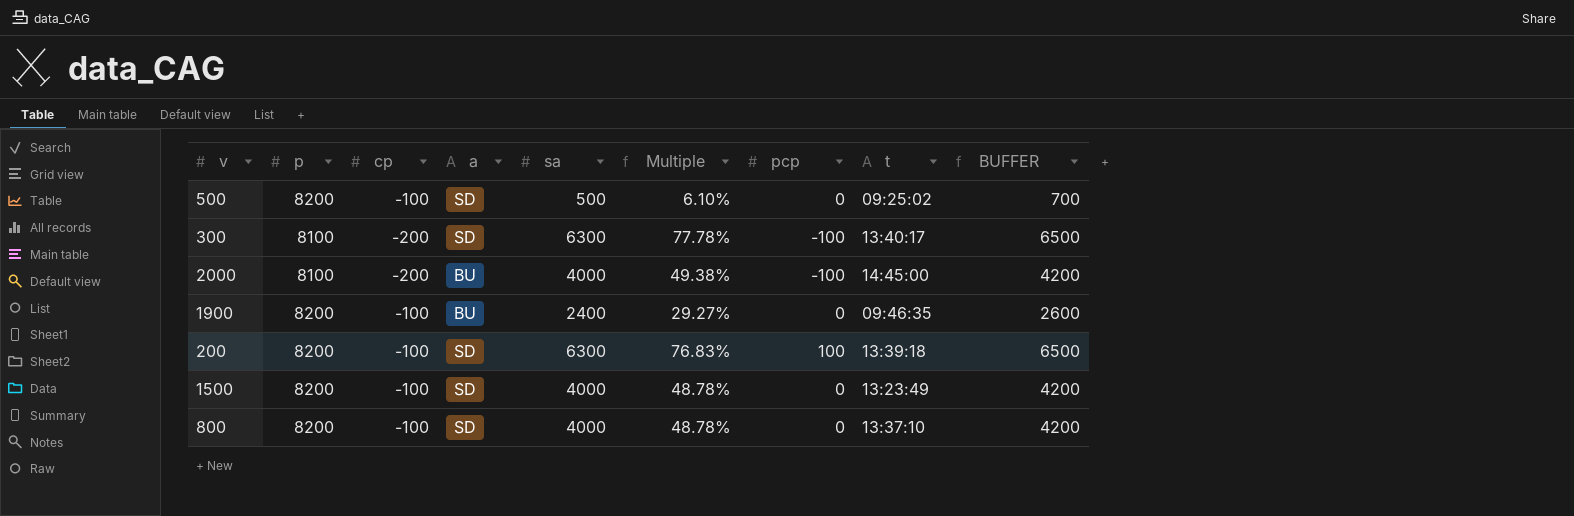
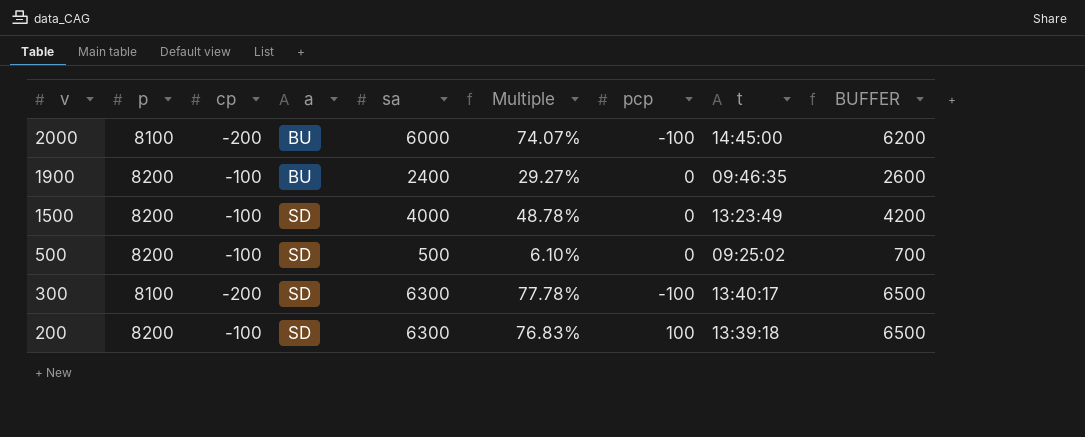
row order: none -> v descending
row 800: 8200 | -100 | SD | 4000 | 48.78% | 0 | 13:37:10 | 4200 -> none
2000 | sa: 4000 -> 6000
2000 | Multiple: 49.38% -> 74.07%
2000 | BUFFER: 4200 -> 6200

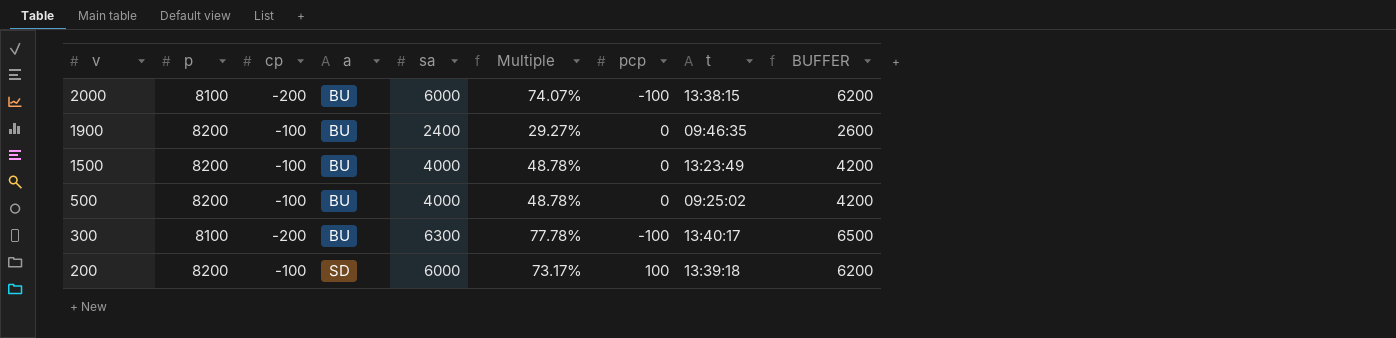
2000 | t: 14:45:00 -> 13:38:15
1500 | a: SD -> BU
500 | a: SD -> BU
500 | sa: 500 -> 4000
500 | Multiple: 6.10% -> 48.78%
500 | BUFFER: 700 -> 4200
300 | a: SD -> BU
200 | sa: 6300 -> 6000
200 | Multiple: 76.83% -> 73.17%
200 | BUFFER: 6500 -> 6200

